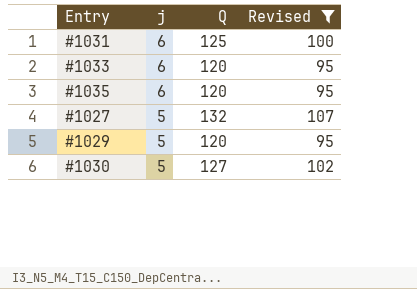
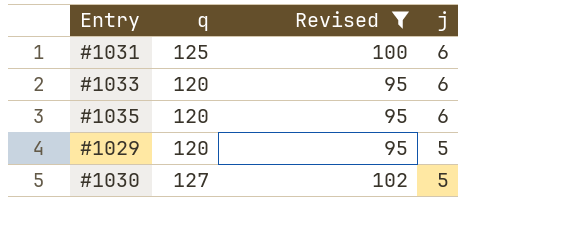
column name: Q -> q
column j | position: 2 -> 4
row #1027: 5 | 132 | 107 -> none

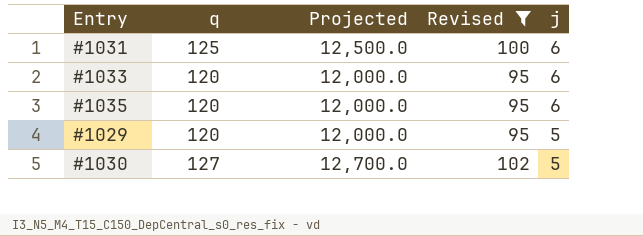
column Projected | formula: none -> [q] * 100

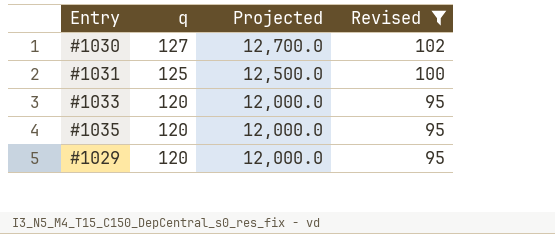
row order: j descending -> q descending
column j | position: 5 -> none

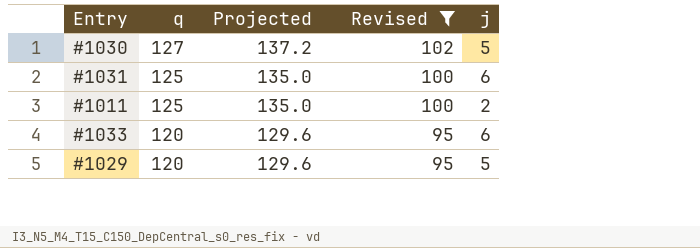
column Projected | formula: [q] * 100 -> [q] * 1.08
column j | position: none -> 5
row #1035: 120 | 12,000.0 | 95 -> none
row #1011: none -> 125 | 135.0 | 100 | 2

